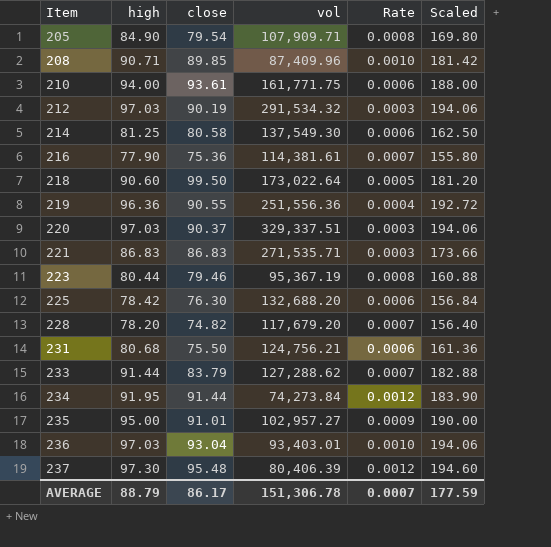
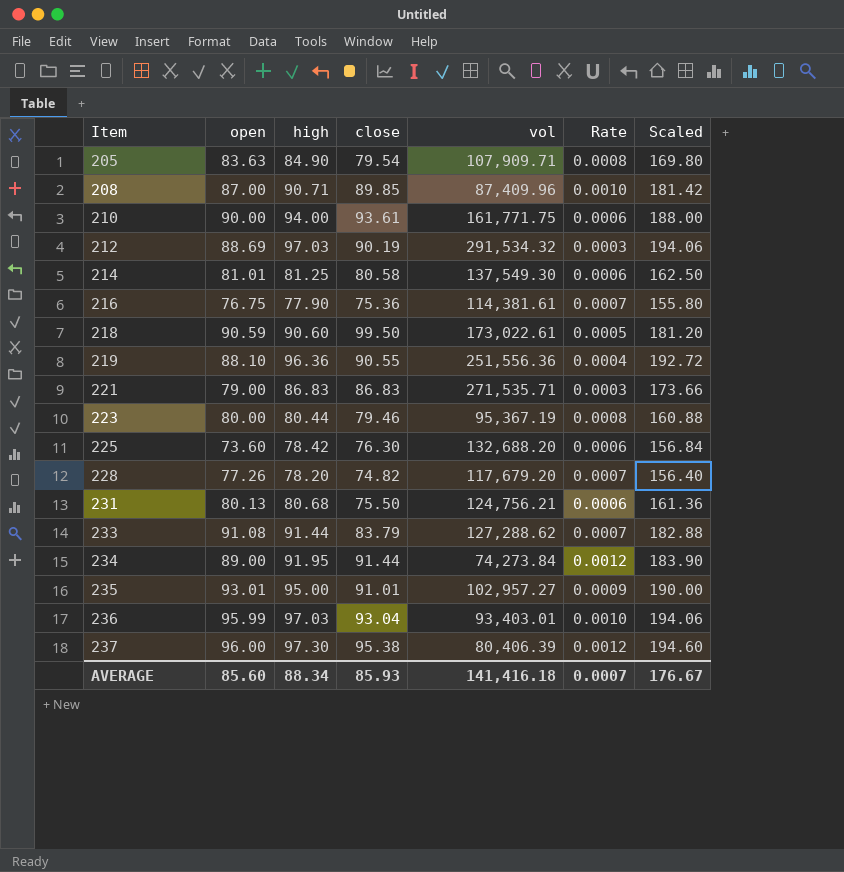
column open | position: none -> 2
row 220: 97.03 | 90.37 | 329,337.51 | 0.0003 | 194.06 -> none
218 | vol: 173,022.64 -> 173,022.61
237 | close: 95.48 -> 95.38
AVERAGE | high: 88.79 -> 88.34
AVERAGE | close: 86.17 -> 85.93
AVERAGE | vol: 151,306.78 -> 141,416.18
AVERAGE | Scaled: 177.59 -> 176.67

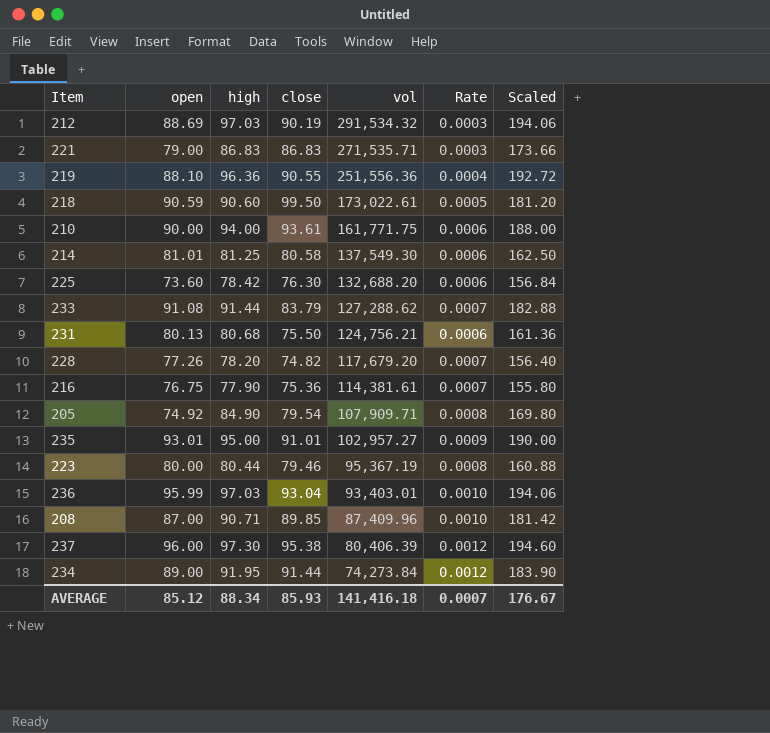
row order: Item ascending -> vol descending
205 | open: 83.63 -> 74.92
AVERAGE | open: 85.60 -> 85.12

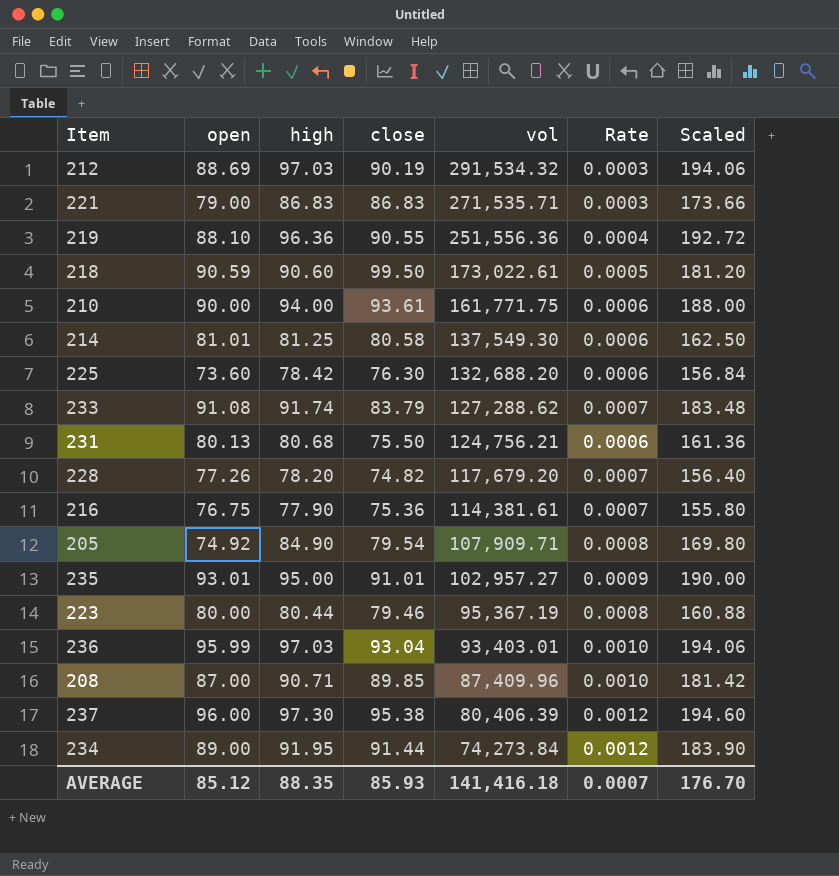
233 | high: 91.44 -> 91.74
233 | Scaled: 182.88 -> 183.48
AVERAGE | high: 88.34 -> 88.35
AVERAGE | Scaled: 176.67 -> 176.70

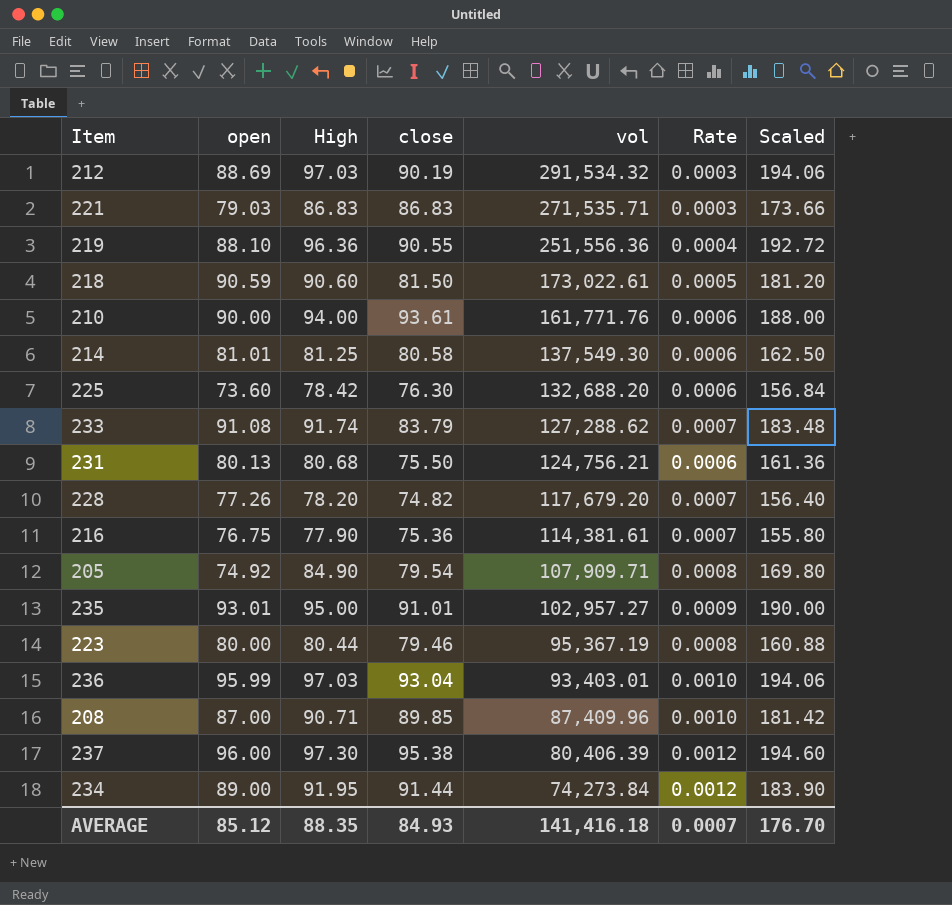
column name: high -> High
221 | open: 79.00 -> 79.03
218 | close: 99.50 -> 81.50
210 | vol: 161,771.75 -> 161,771.76
AVERAGE | close: 85.93 -> 84.93

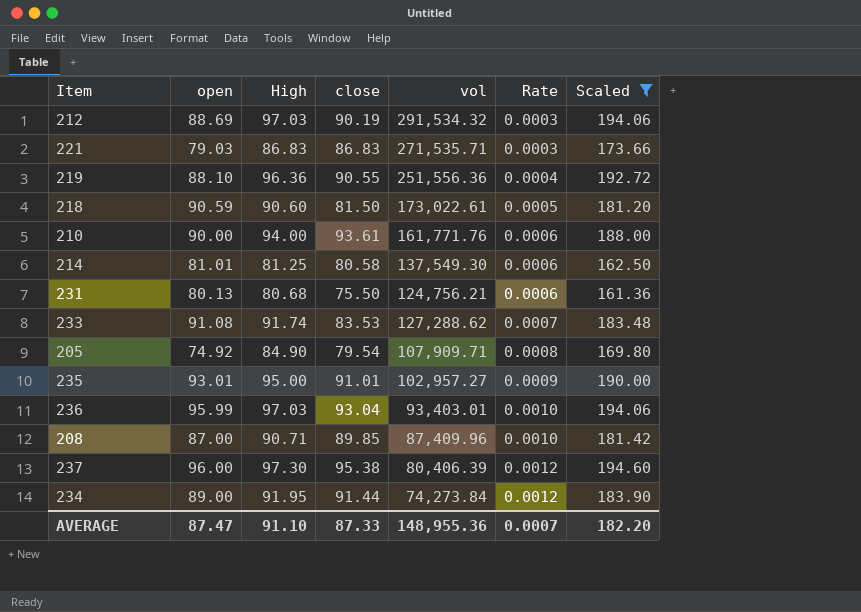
filter: none -> Scaled >= 161.36
row order: vol descending -> Rate ascending
233 | close: 83.79 -> 83.53
AVERAGE | open: 85.12 -> 87.47
AVERAGE | High: 88.35 -> 91.10
AVERAGE | close: 84.93 -> 87.33
AVERAGE | vol: 141,416.18 -> 148,955.36
AVERAGE | Scaled: 176.70 -> 182.20

